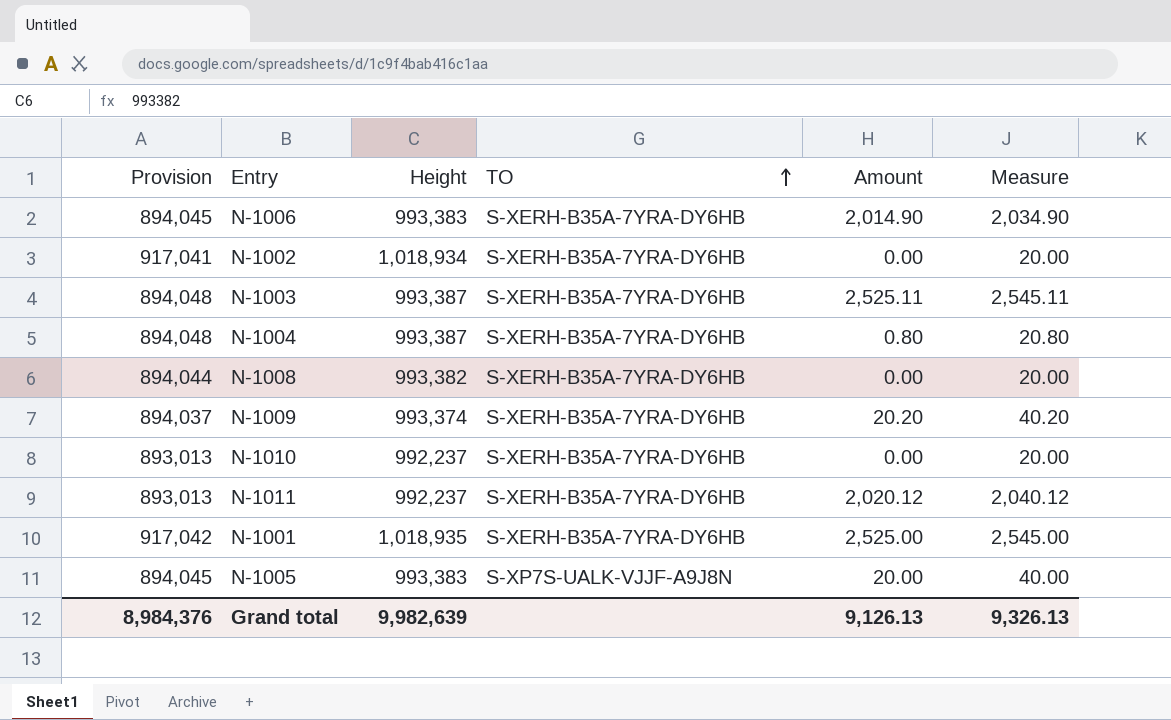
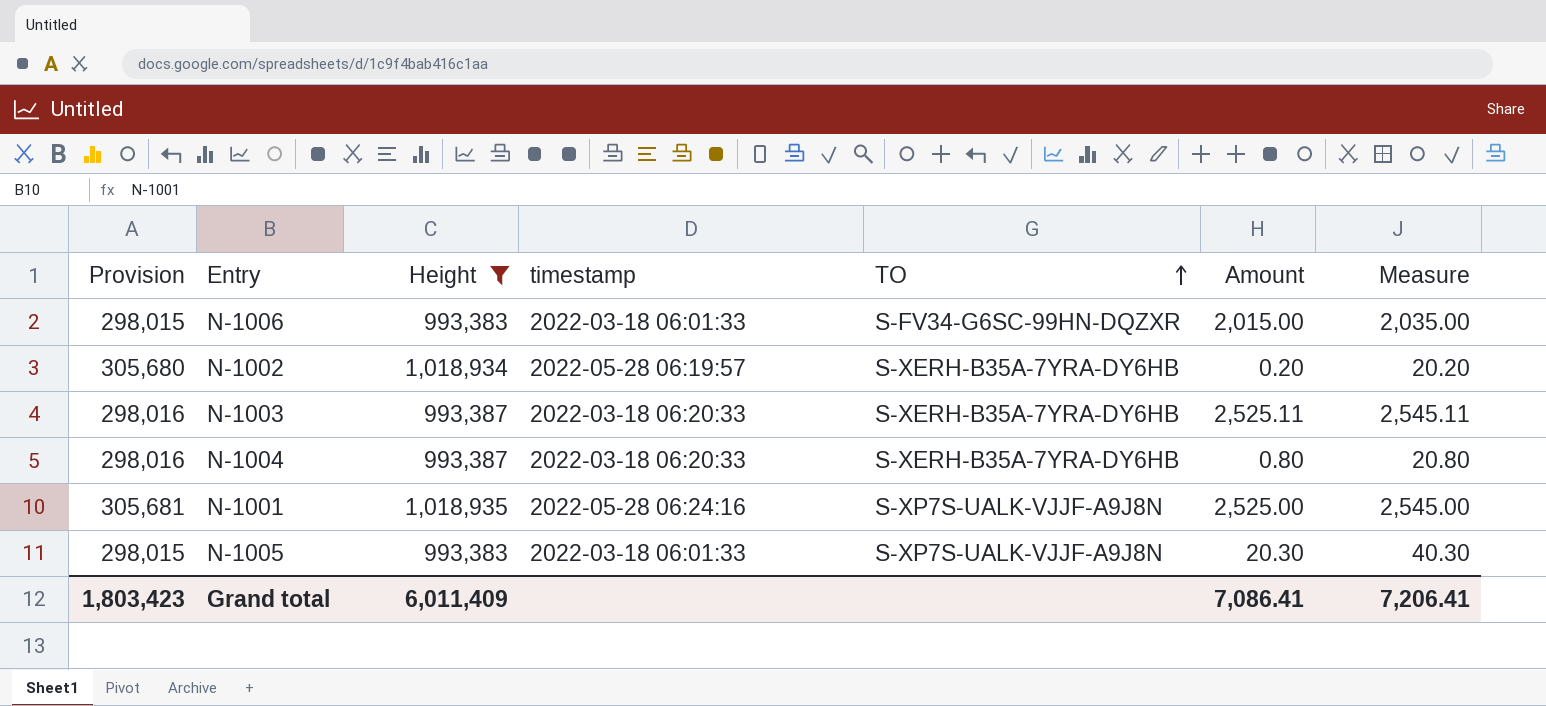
filter: none -> Height >= 993,383
column Provision | formula: [Height] * 0.9 -> [Height] * 0.3
column timestamp | position: none -> 4
N-1006 | TO: S-XERH-B35A-7YRA-DY6HB -> S-FV34-G6SC-99HN-DQZXR
N-1006 | Amount: 2,014.90 -> 2,015.00
N-1006 | Measure: 2,034.90 -> 2,035.00
N-1002 | Amount: 0.00 -> 0.20
N-1002 | Measure: 20.00 -> 20.20
N-1001 | TO: S-XERH-B35A-7YRA-DY6HB -> S-XP7S-UALK-VJJF-A9J8N
N-1005 | Amount: 20.00 -> 20.30
N-1005 | Measure: 40.00 -> 40.30
Grand total | Provision: 8,984,376 -> 1,803,423
Grand total | Height: 9,982,639 -> 6,011,409
Grand total | Amount: 9,126.13 -> 7,086.41
Grand total | Measure: 9,326.13 -> 7,206.41

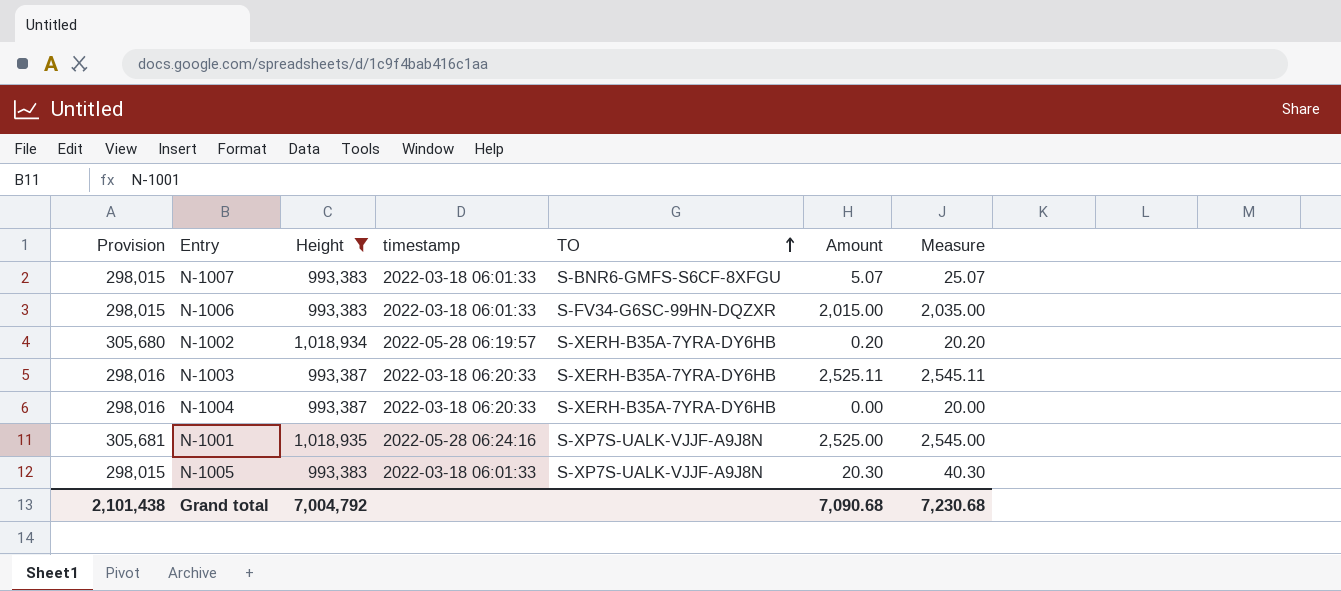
row N-1007: none -> 298,015 | 993,383 | 2022-03-18 06:01:33 | S-BNR6-GMFS-S6CF-8XFGU | 5.07 | 25.07
N-1004 | Amount: 0.80 -> 0.00
N-1004 | Measure: 20.80 -> 20.00
Grand total | Provision: 1,803,423 -> 2,101,438
Grand total | Height: 6,011,409 -> 7,004,792
Grand total | Amount: 7,086.41 -> 7,090.68
Grand total | Measure: 7,206.41 -> 7,230.68

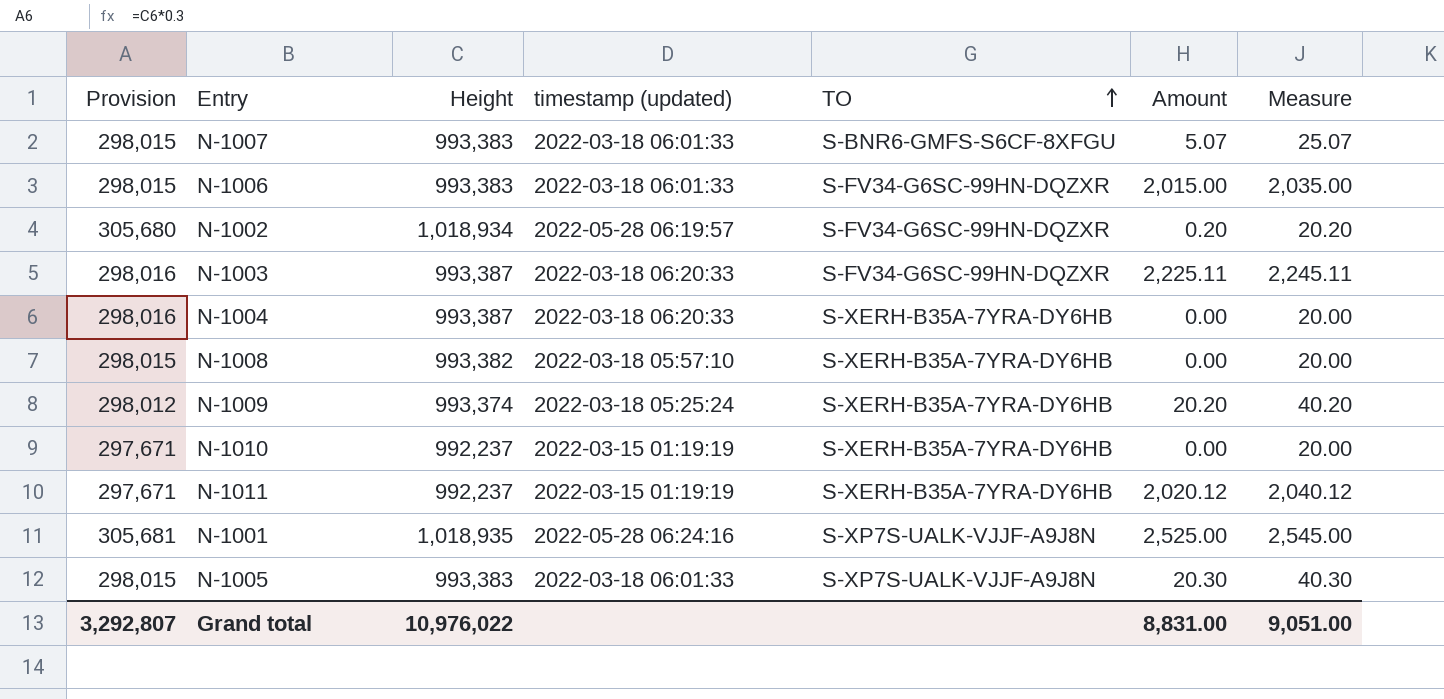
filter: Height >= 993,383 -> none
column name: timestamp -> timestamp (updated)
N-1002 | TO: S-XERH-B35A-7YRA-DY6HB -> S-FV34-G6SC-99HN-DQZXR
N-1003 | TO: S-XERH-B35A-7YRA-DY6HB -> S-FV34-G6SC-99HN-DQZXR
N-1003 | Amount: 2,525.11 -> 2,225.11
N-1003 | Measure: 2,545.11 -> 2,245.11
Grand total | Provision: 2,101,438 -> 3,292,807
Grand total | Height: 7,004,792 -> 10,976,022
Grand total | Amount: 7,090.68 -> 8,831.00
Grand total | Measure: 7,230.68 -> 9,051.00

